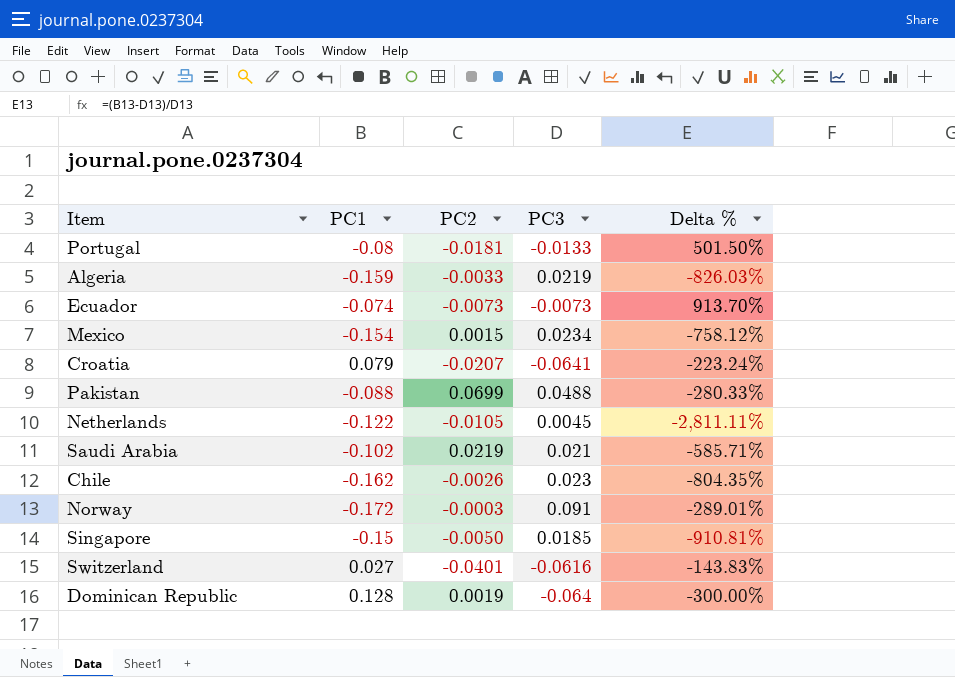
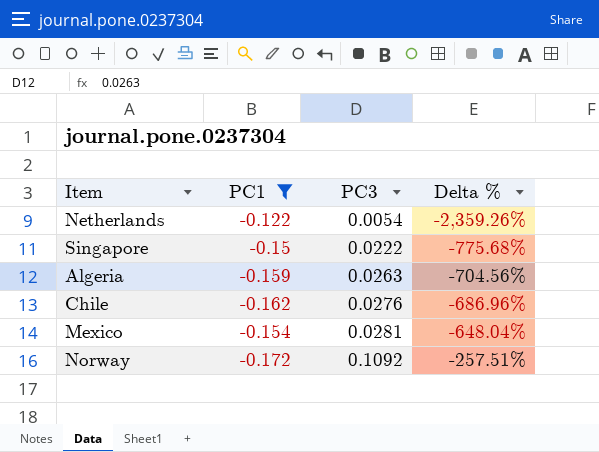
filter: none -> PC1 <= -0.122
row order: none -> PC3 ascending
column PC2 | position: 3 -> none
Netherlands | PC3: 0.0045 -> 0.0054
Netherlands | Delta %: -2,811.11% -> -2,359.26%
Singapore | PC3: 0.0185 -> 0.0222
Singapore | Delta %: -910.81% -> -775.68%
Algeria | PC3: 0.0219 -> 0.0263
Algeria | Delta %: -826.03% -> -704.56%
Chile | PC3: 0.023 -> 0.0276
Chile | Delta %: -804.35% -> -686.96%
Mexico | PC3: 0.0234 -> 0.0281
Mexico | Delta %: -758.12% -> -648.04%
Norway | PC3: 0.091 -> 0.1092
Norway | Delta %: -289.01% -> -257.51%

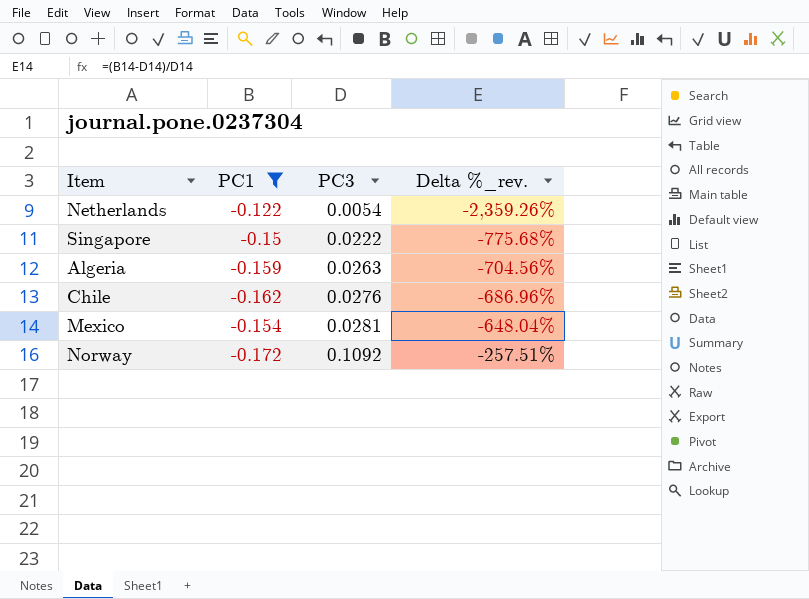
column name: Delta % -> Delta %_rev.

